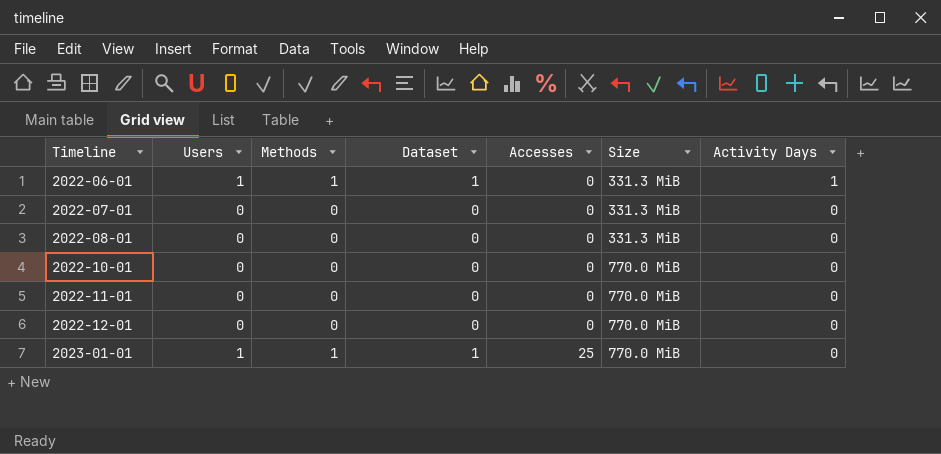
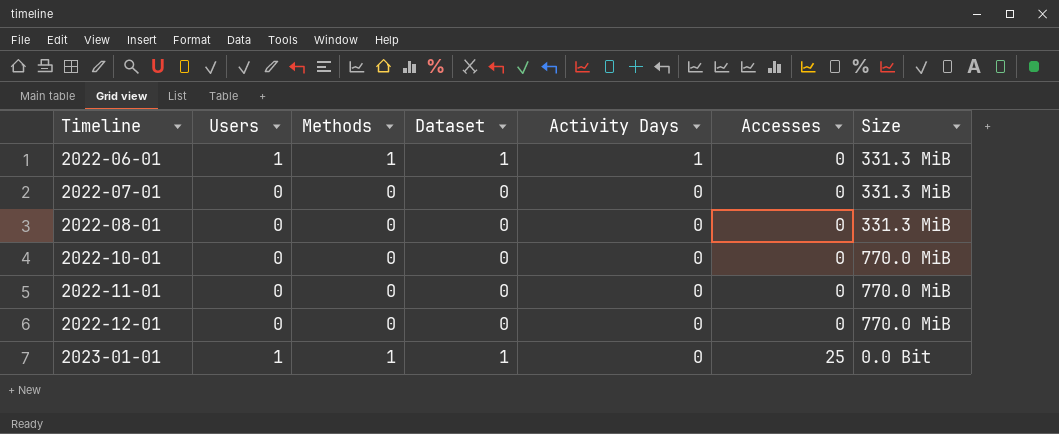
column Activity Days | position: 7 -> 5
2023-01-01 | Size: 770.0 MiB -> 0.0 Bit

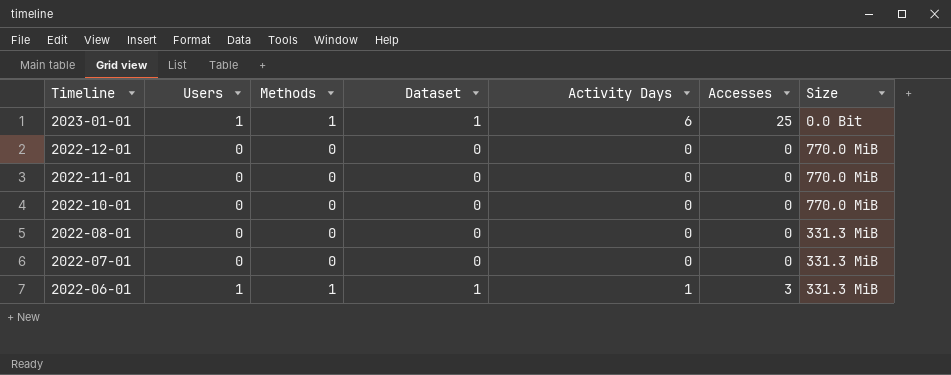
row order: Timeline ascending -> Timeline descending
2023-01-01 | Activity Days: 0 -> 6
2022-06-01 | Accesses: 0 -> 3

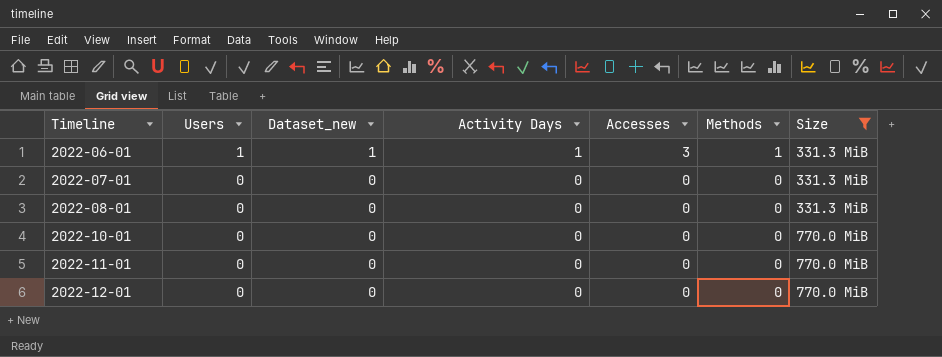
filter: none -> Size != 0.0 Bit
row order: Timeline descending -> Timeline ascending
column name: Dataset -> Dataset_new
column Methods | position: 3 -> 6

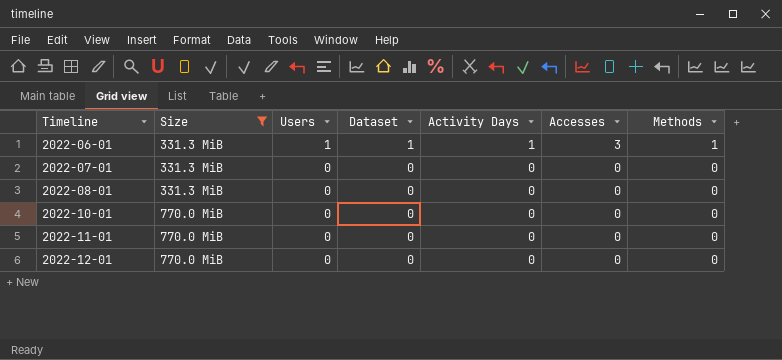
column Size | position: 7 -> 2
column name: Dataset_new -> Dataset

